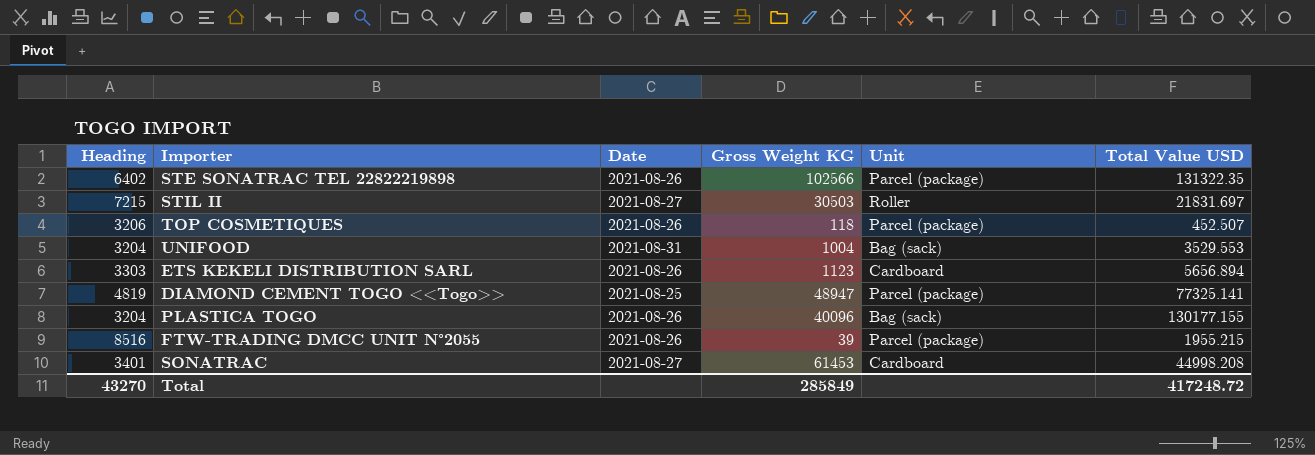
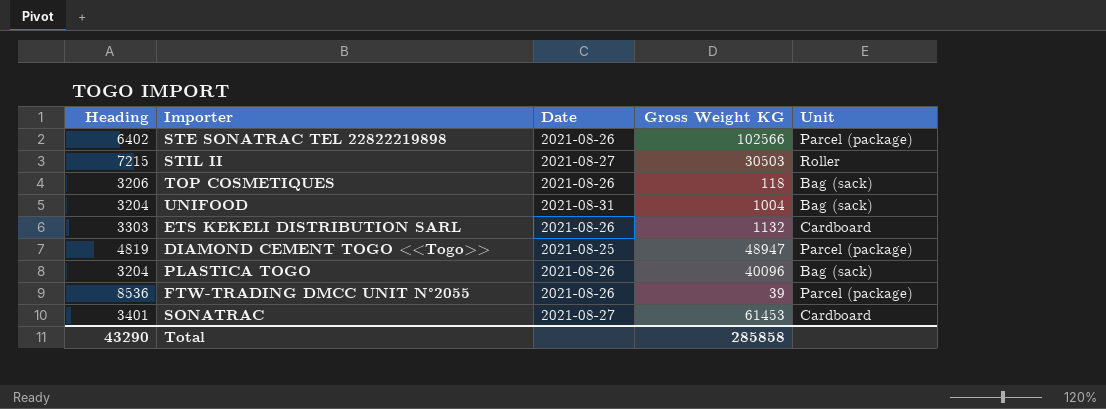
column Total Value USD | position: 6 -> none
TOP COSMETIQUES | Unit: Parcel (package) -> Bag (sack)
ETS KEKELI DISTRIBUTION SARL | Gross Weight KG: 1123 -> 1132
FTW-TRADING DMCC UNIT N°2055 | Heading: 8516 -> 8536
Total | Heading: 43270 -> 43290
Total | Gross Weight KG: 285849 -> 285858

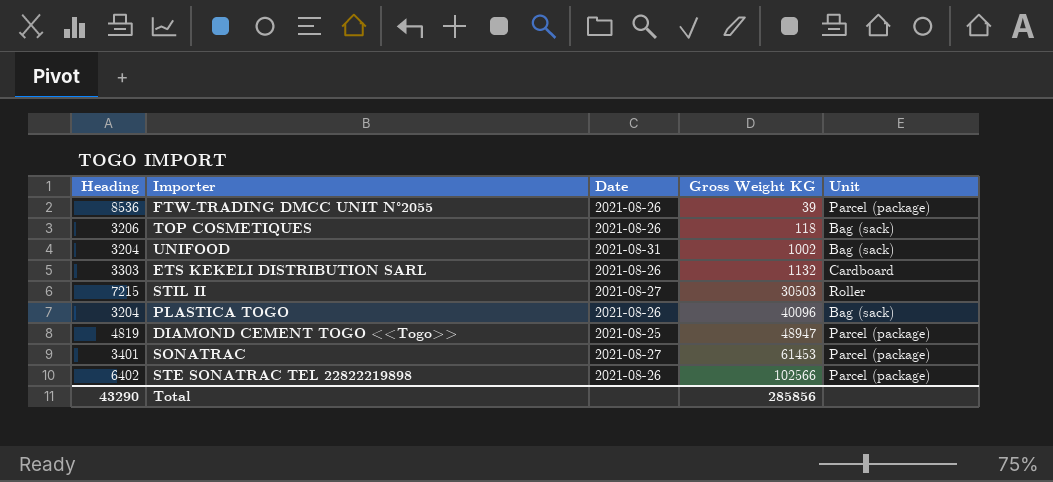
row order: none -> Gross Weight KG ascending
UNIFOOD | Gross Weight KG: 1004 -> 1002
SONATRAC | Unit: Cardboard -> Parcel (package)
Total | Gross Weight KG: 285858 -> 285856

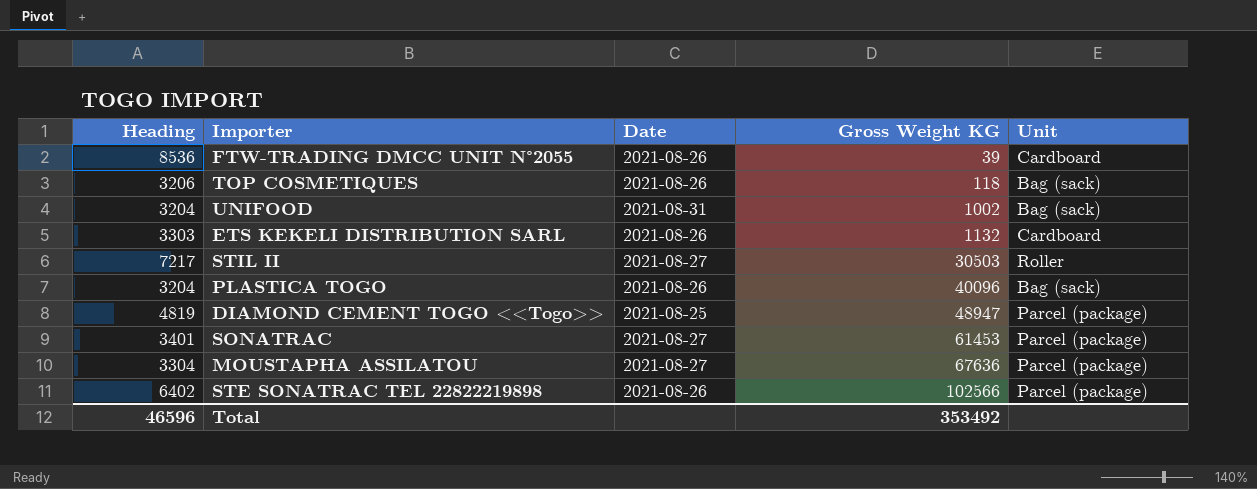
FTW-TRADING DMCC UNIT N°2055 | Unit: Parcel (package) -> Cardboard
STIL II | Heading: 7215 -> 7217
row MOUSTAPHA ASSILATOU: none -> 3304 | 2021-08-27 | 67636 | Parcel (package)
Total | Heading: 43290 -> 46596
Total | Gross Weight KG: 285856 -> 353492

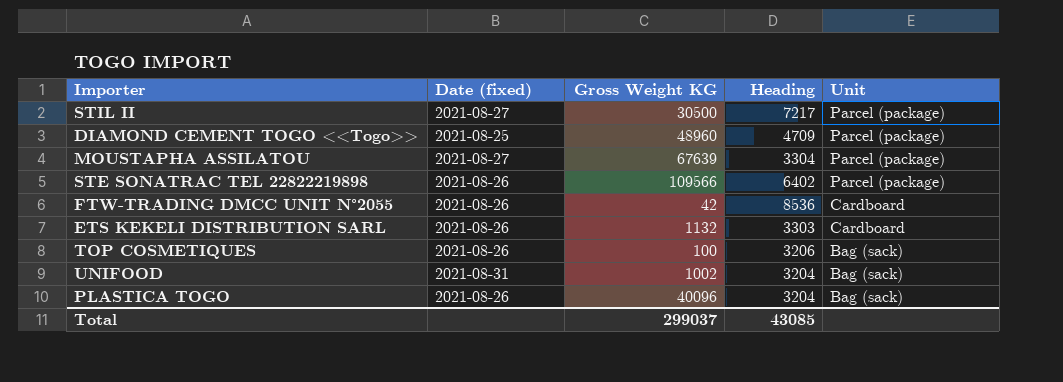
row order: Gross Weight KG ascending -> Unit descending
column name: Date -> Date (fixed)
column Heading | position: 1 -> 4
row SONATRAC: 3401 | 2021-08-27 | 61453 | Parcel (package) -> none
STIL II | Gross Weight KG: 30503 -> 30500
STIL II | Unit: Roller -> Parcel (package)
DIAMOND CEMENT TOGO <<Togo>> | Gross Weight KG: 48947 -> 48960
DIAMOND CEMENT TOGO <<Togo>> | Heading: 4819 -> 4709
MOUSTAPHA ASSILATOU | Gross Weight KG: 67636 -> 67639
STE SONATRAC TEL 22822219898 | Gross Weight KG: 102566 -> 109566
FTW-TRADING DMCC UNIT N°2055 | Gross Weight KG: 39 -> 42
TOP COSMETIQUES | Gross Weight KG: 118 -> 100
Total | Gross Weight KG: 353492 -> 299037
Total | Heading: 46596 -> 43085

